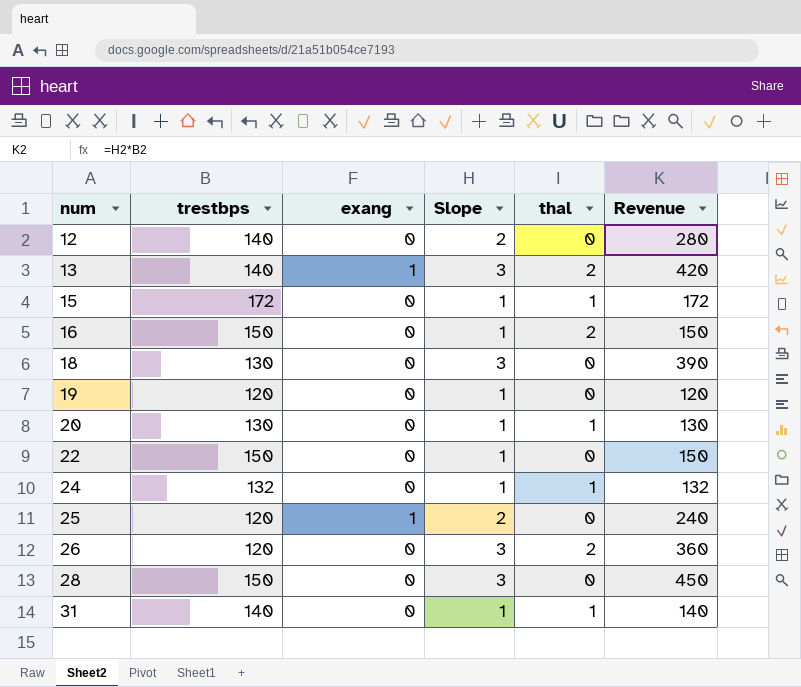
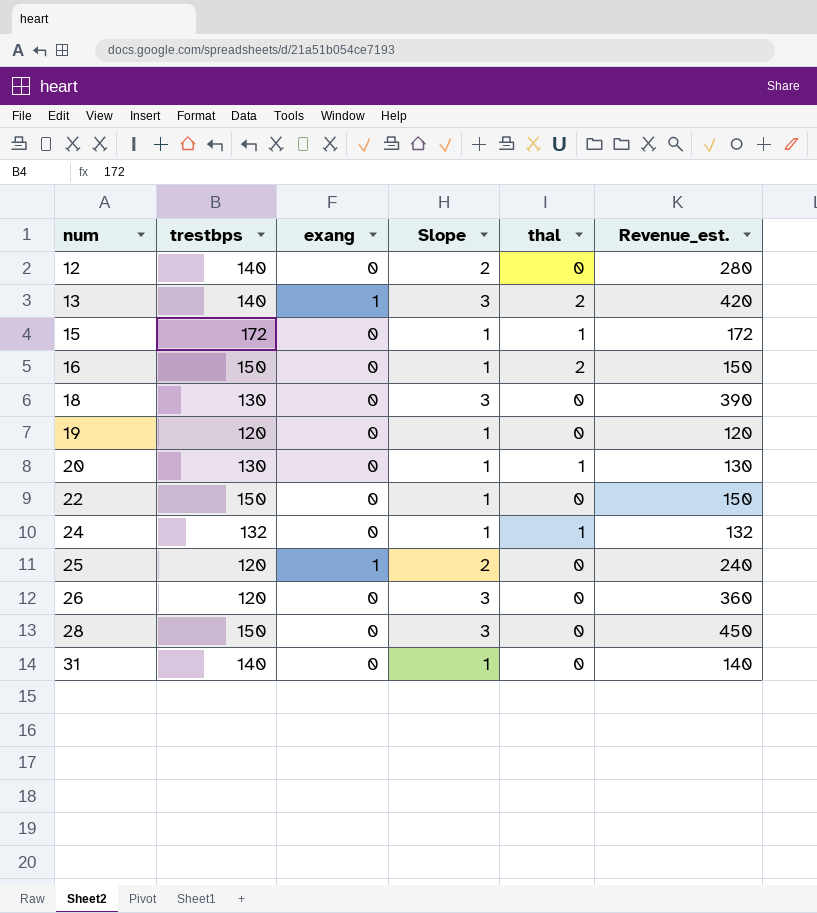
column name: Revenue -> Revenue_est.
26 | thal: 2 -> 0
31 | thal: 1 -> 0

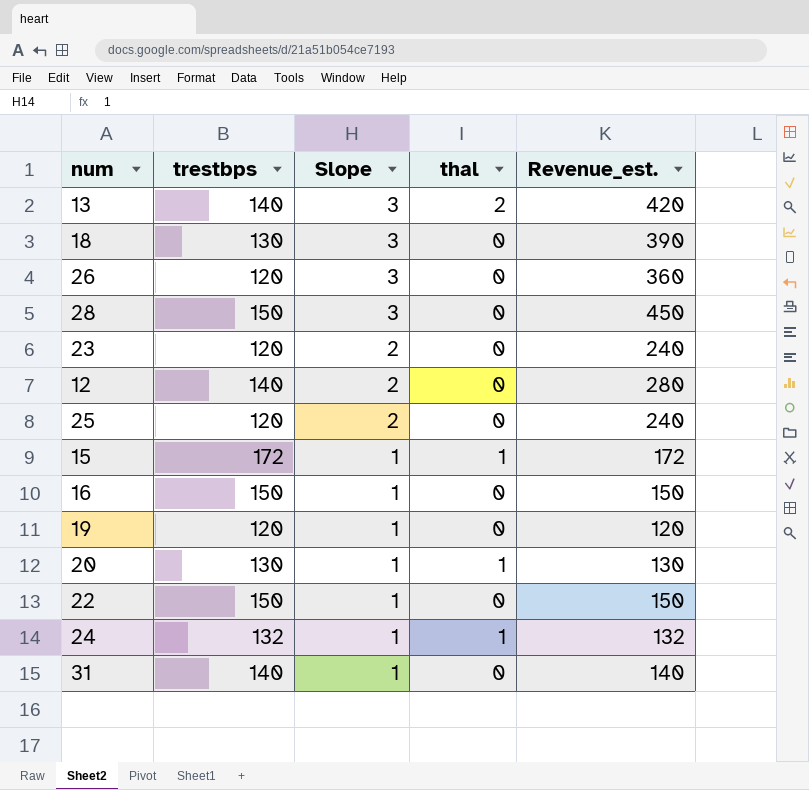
row order: num ascending -> Slope descending
column exang | position: 3 -> none
row 23: none -> 120 | 2 | 0 | 240
16 | thal: 2 -> 0

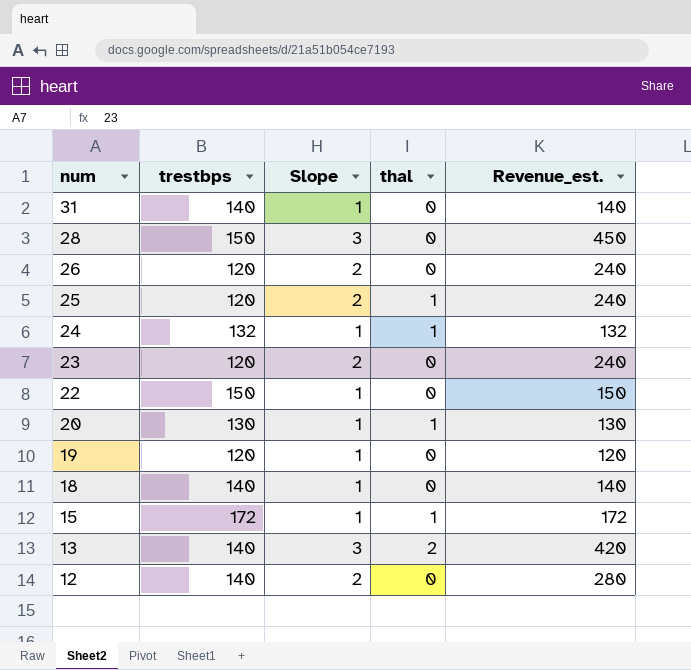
row order: Slope descending -> num descending
row 16: 150 | 1 | 0 | 150 -> none
26 | Slope: 3 -> 2
26 | Revenue_est.: 360 -> 240
25 | thal: 0 -> 1
18 | trestbps: 130 -> 140
18 | Slope: 3 -> 1
18 | Revenue_est.: 390 -> 140

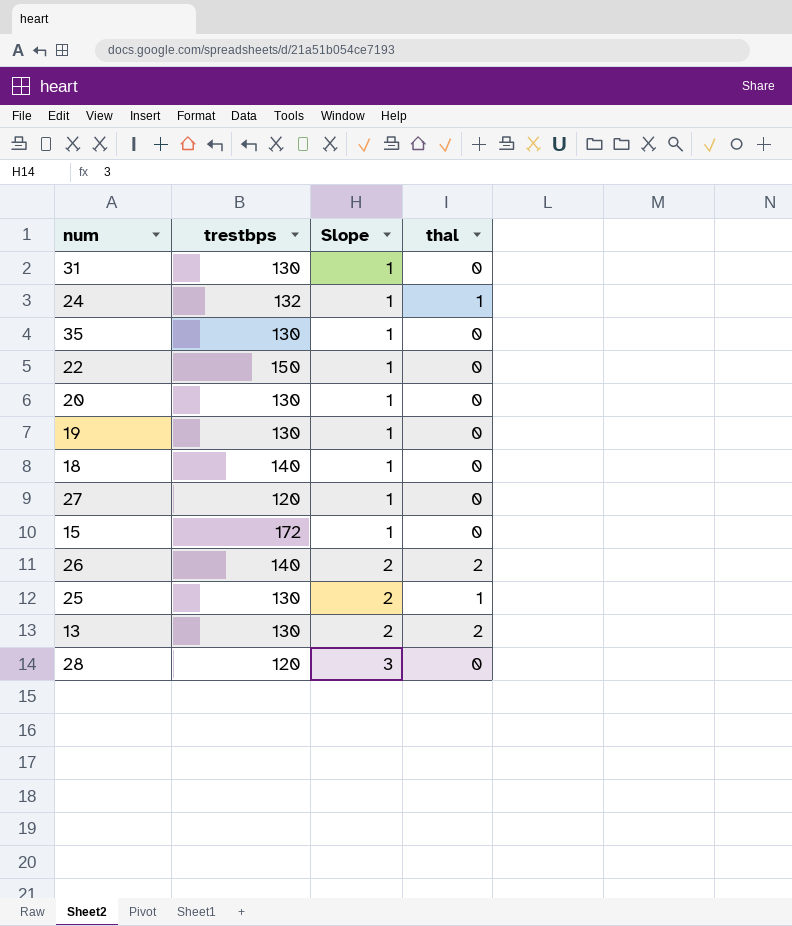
row order: num descending -> Slope ascending
column Revenue_est. | formula: [trestbps] * [Slope] -> none
row 23: 120 | 2 | 0 | 240 -> none
row 12: 140 | 2 | 0 | 280 -> none
31 | trestbps: 140 -> 130
row 35: none -> 130 | 1 | 0
20 | thal: 1 -> 0
19 | trestbps: 120 -> 130
row 27: none -> 120 | 1 | 0
15 | thal: 1 -> 0
26 | trestbps: 120 -> 140
26 | thal: 0 -> 2
25 | trestbps: 120 -> 130
13 | trestbps: 140 -> 130
13 | Slope: 3 -> 2
28 | trestbps: 150 -> 120

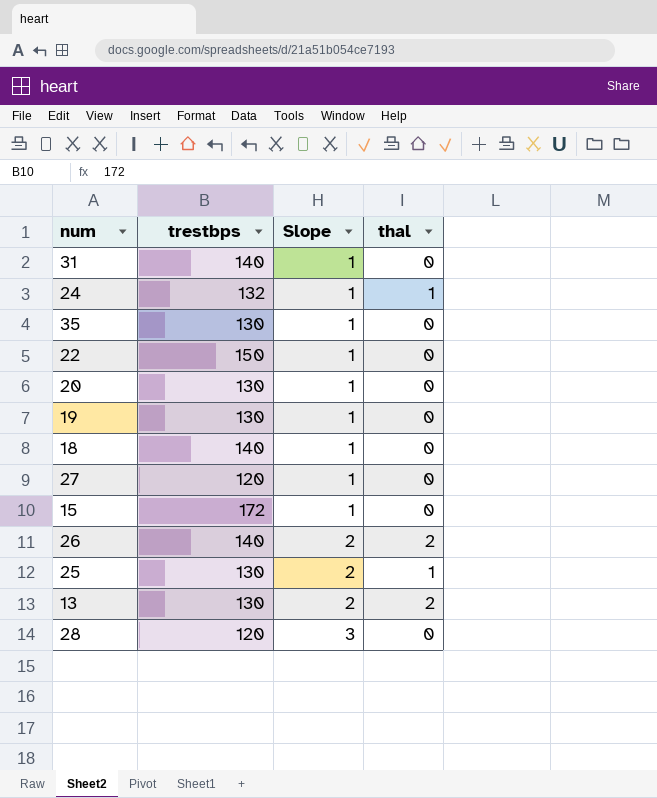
31 | trestbps: 130 -> 140

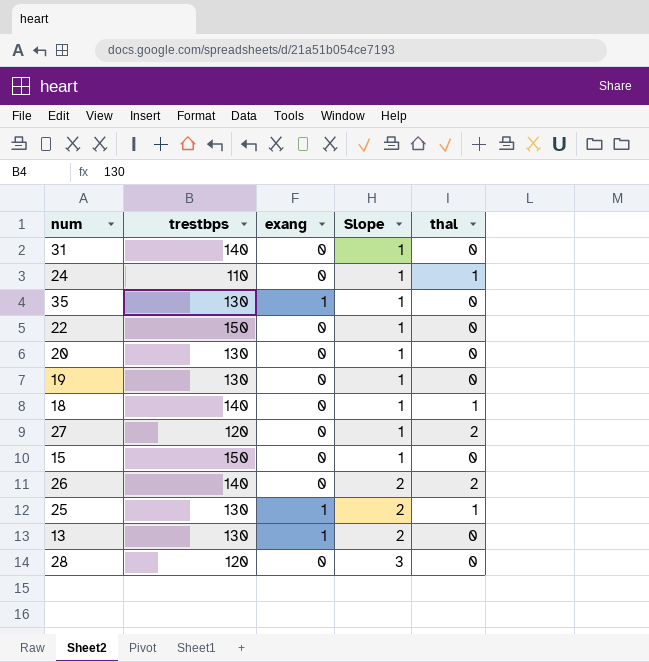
column exang | position: none -> 3
24 | trestbps: 132 -> 110
18 | thal: 0 -> 1
27 | thal: 0 -> 2
15 | trestbps: 172 -> 150
13 | thal: 2 -> 0

